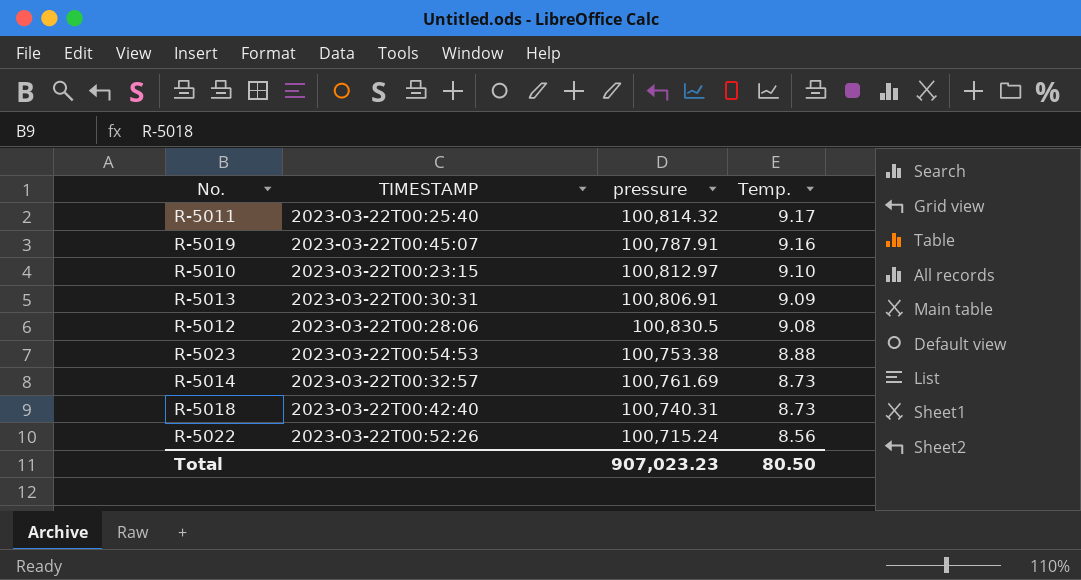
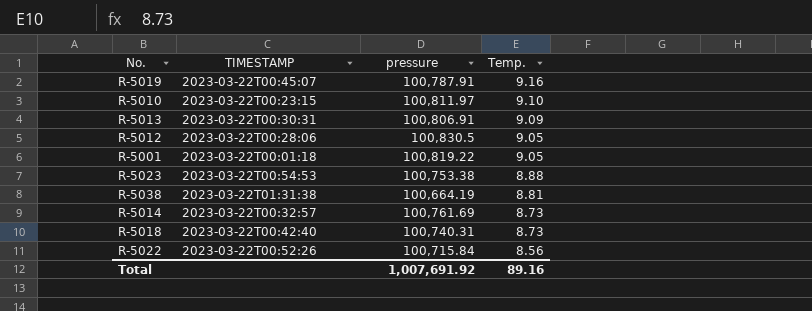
row R-5011: 2023-03-22T00:25:40 | 100,814.32 | 9.17 -> none
R-5010 | pressure: 100,812.97 -> 100,811.97
R-5012 | Temp.: 9.08 -> 9.05
row R-5001: none -> 2023-03-22T00:01:18 | 100,819.22 | 9.05
row R-5038: none -> 2023-03-22T01:31:38 | 100,664.19 | 8.81
R-5022 | pressure: 100,715.24 -> 100,715.84
Total | pressure: 907,023.23 -> 1,007,691.92
Total | Temp.: 80.50 -> 89.16

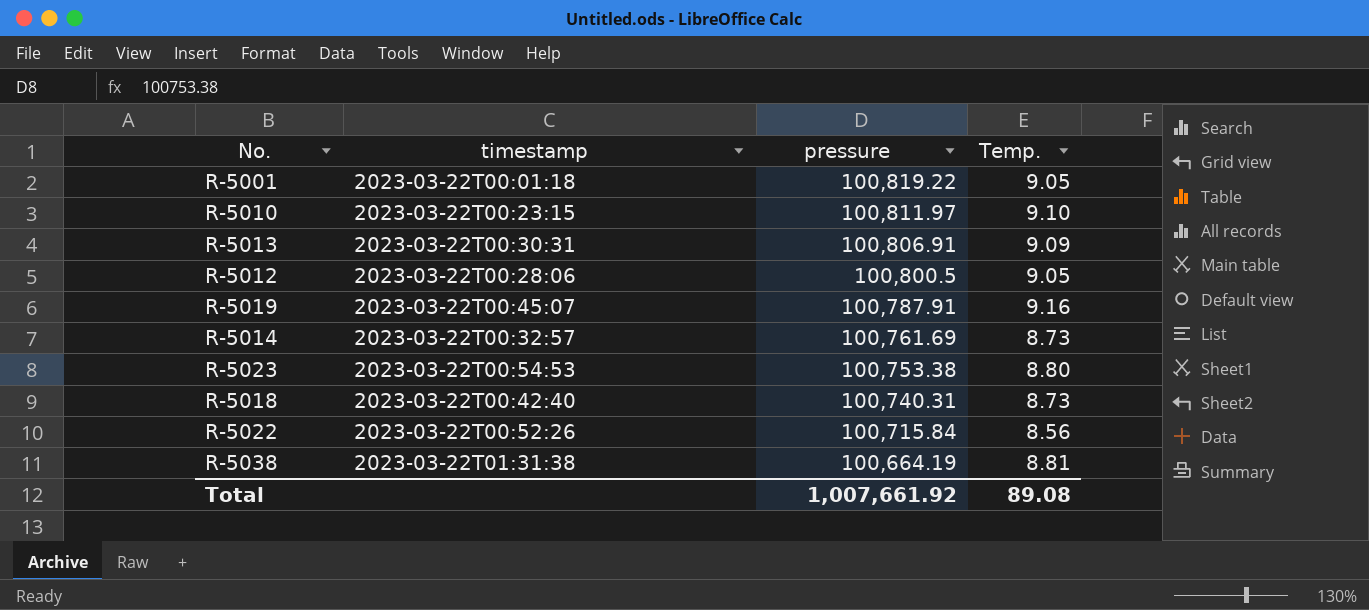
row order: Temp. descending -> pressure descending
column name: TIMESTAMP -> timestamp
R-5012 | pressure: 100,830.5 -> 100,800.5
R-5023 | Temp.: 8.88 -> 8.80
Total | pressure: 1,007,691.92 -> 1,007,661.92
Total | Temp.: 89.16 -> 89.08

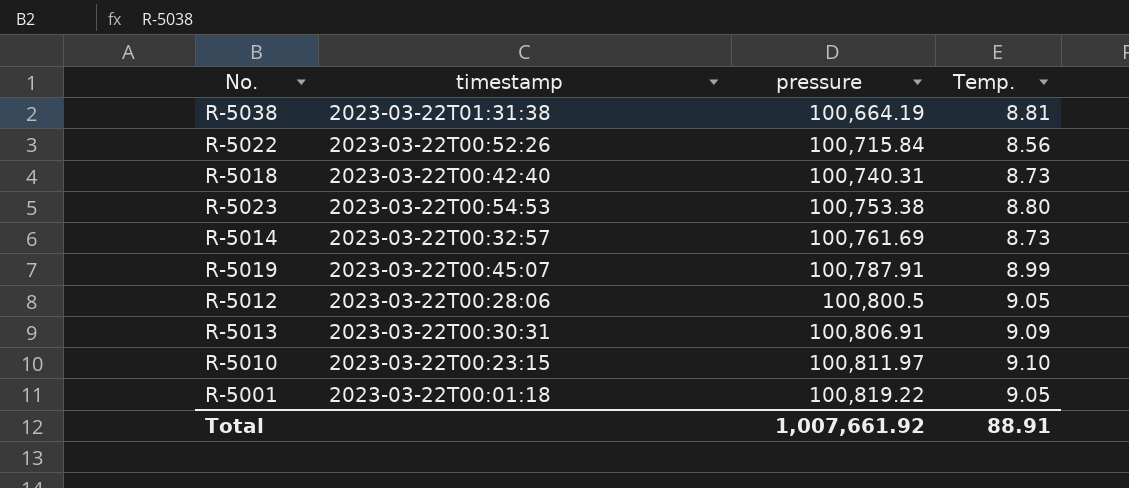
row order: pressure descending -> pressure ascending
R-5019 | Temp.: 9.16 -> 8.99
Total | Temp.: 89.08 -> 88.91

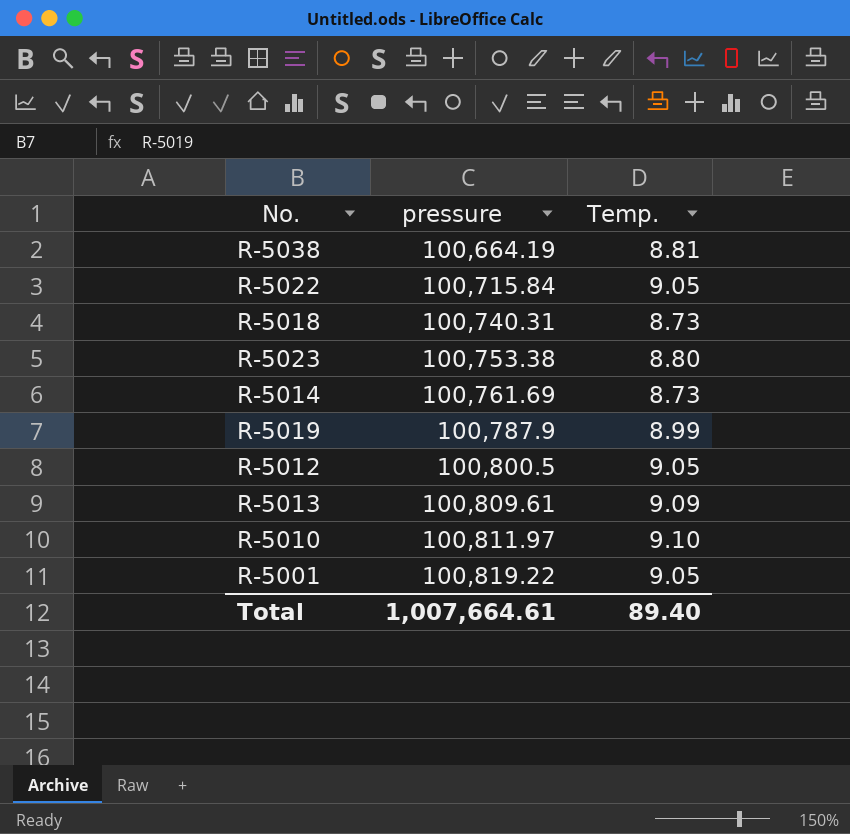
column timestamp | position: 2 -> none
R-5022 | Temp.: 8.56 -> 9.05
R-5019 | pressure: 100,787.91 -> 100,787.9
R-5013 | pressure: 100,806.91 -> 100,809.61
Total | pressure: 1,007,661.92 -> 1,007,664.61
Total | Temp.: 88.91 -> 89.40

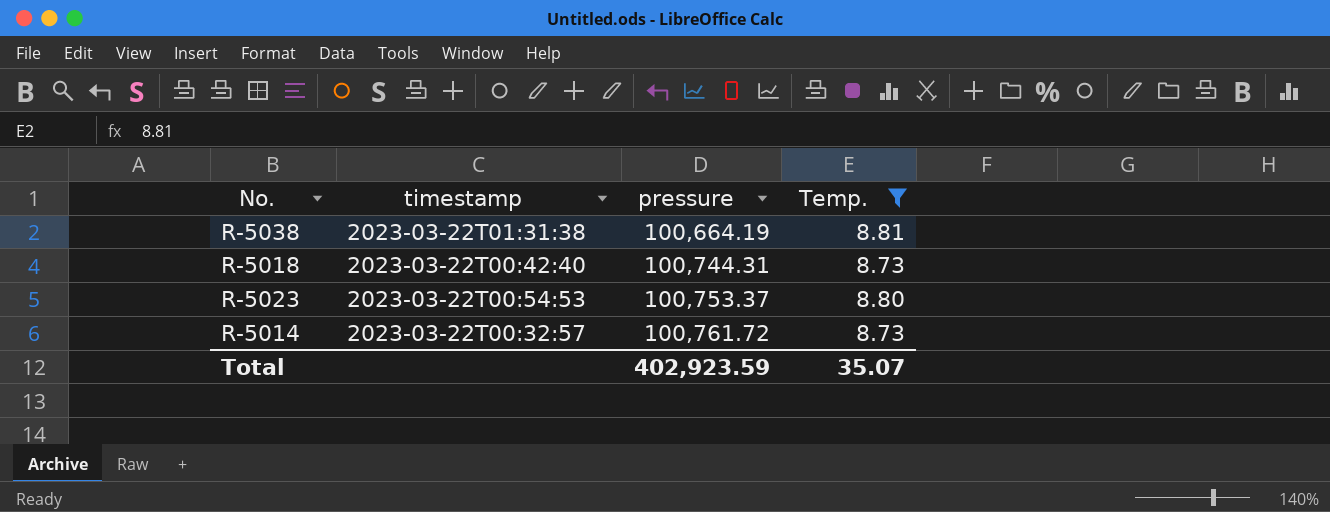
filter: none -> Temp. <= 8.81
column timestamp | position: none -> 2
R-5018 | pressure: 100,740.31 -> 100,744.31
R-5023 | pressure: 100,753.38 -> 100,753.37
R-5014 | pressure: 100,761.69 -> 100,761.72
Total | pressure: 1,007,664.61 -> 402,923.59
Total | Temp.: 89.40 -> 35.07

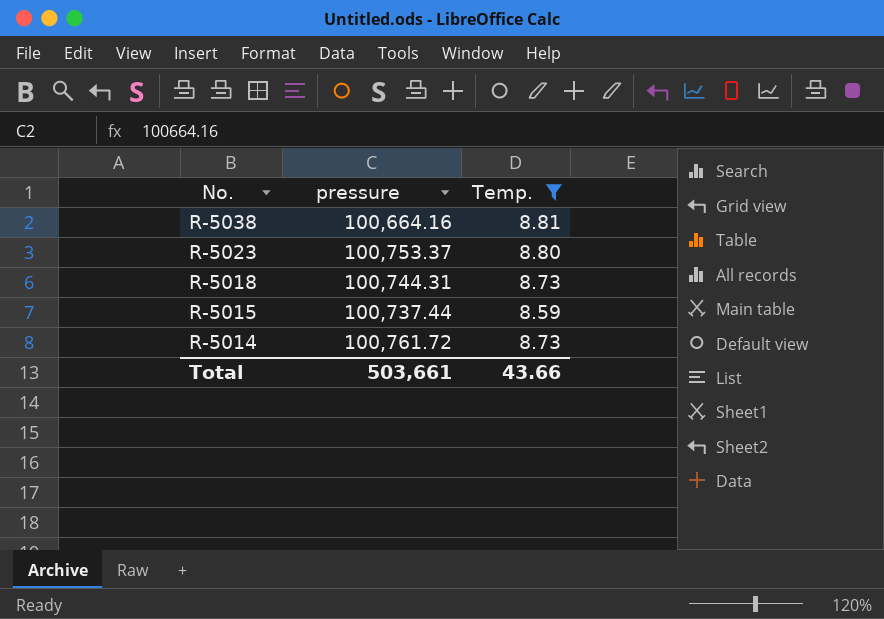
row order: pressure ascending -> No. descending
column timestamp | position: 2 -> none
R-5038 | pressure: 100,664.19 -> 100,664.16
row R-5015: none -> 100,737.44 | 8.59
Total | pressure: 402,923.59 -> 503,661
Total | Temp.: 35.07 -> 43.66

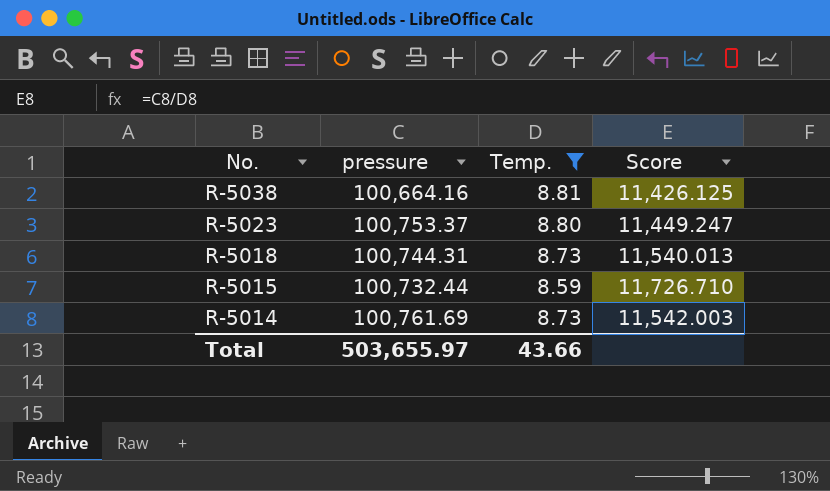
column Score | formula: none -> [pressure] / [Temp.]
R-5015 | pressure: 100,737.44 -> 100,732.44
R-5014 | pressure: 100,761.72 -> 100,761.69
Total | pressure: 503,661 -> 503,655.97

